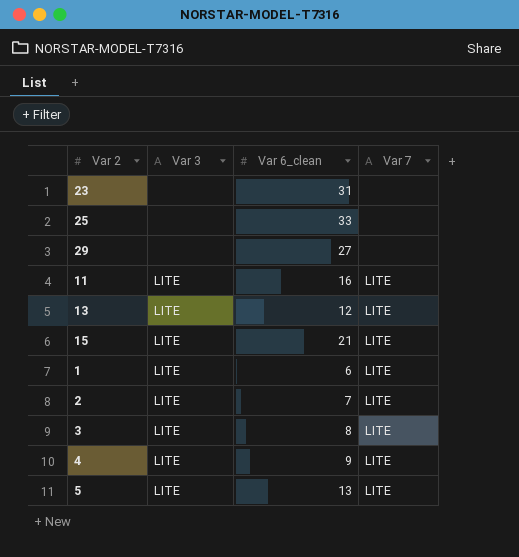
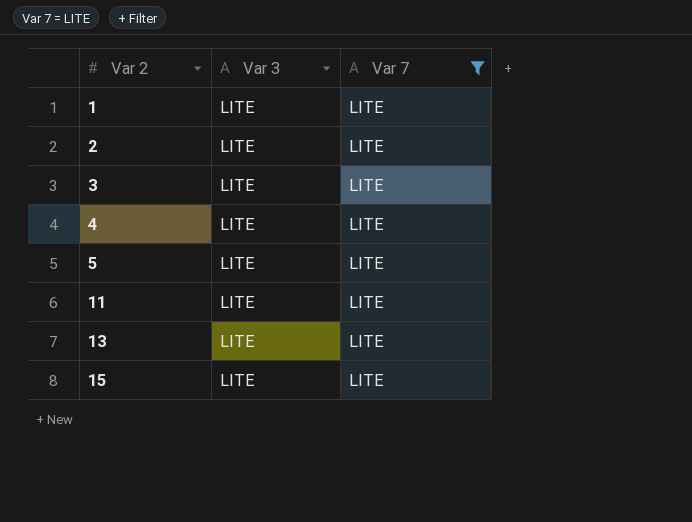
filter: none -> Var 7 = LITE
row order: none -> Var 2 ascending
column Var 6_clean | position: 3 -> none

